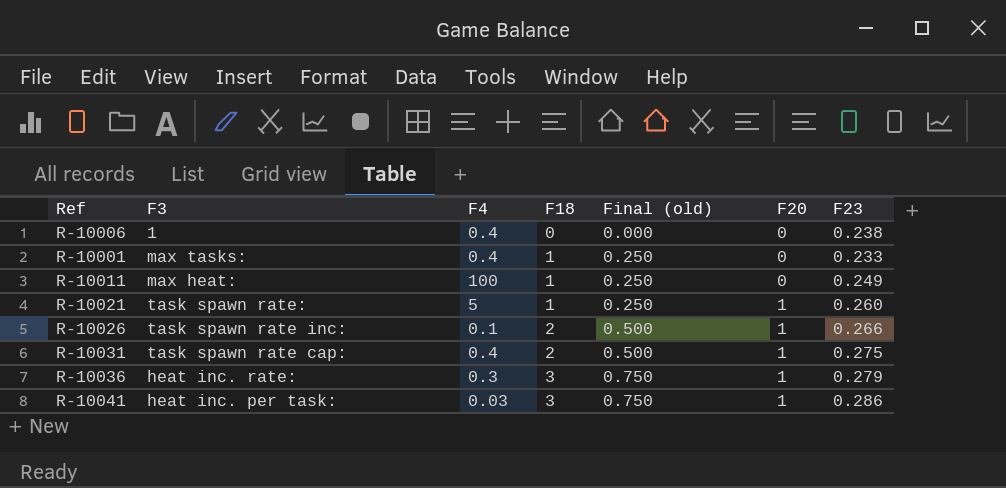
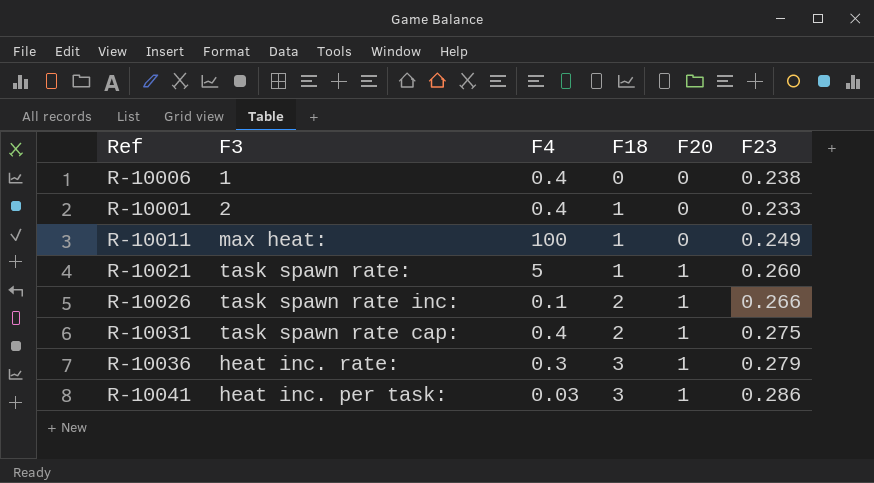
column Final (old) | formula: [F18] * 0.25 -> none
R-10001 | F3: max tasks: -> 2

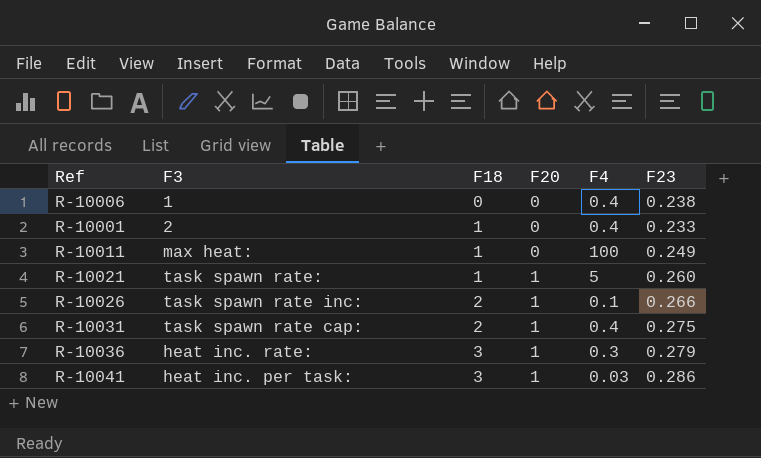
column F4 | position: 3 -> 5

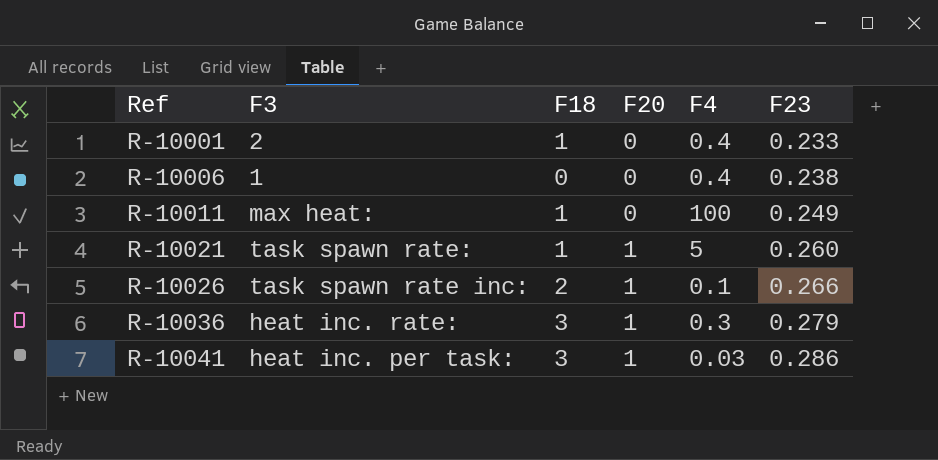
row order: F18 ascending -> Ref ascending
row R-10031: task spawn rate cap: | 2 | 1 | 0.4 | 0.275 -> none

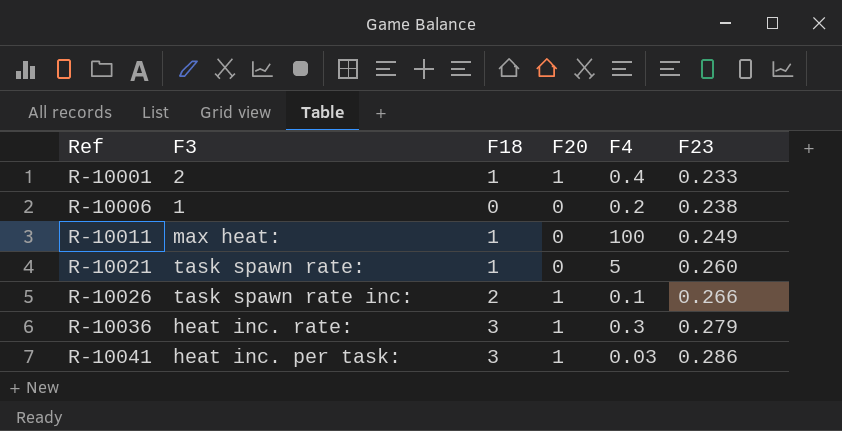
R-10001 | F20: 0 -> 1
R-10006 | F4: 0.4 -> 0.2
R-10021 | F20: 1 -> 0

